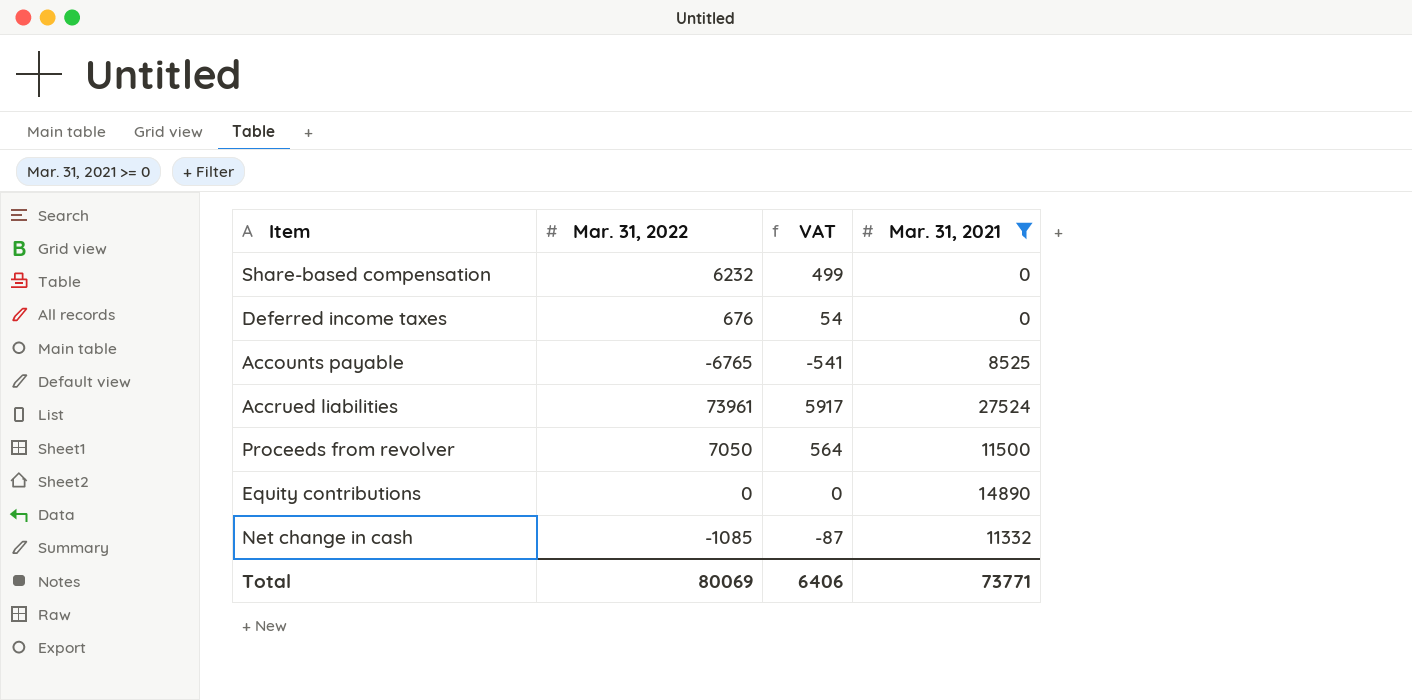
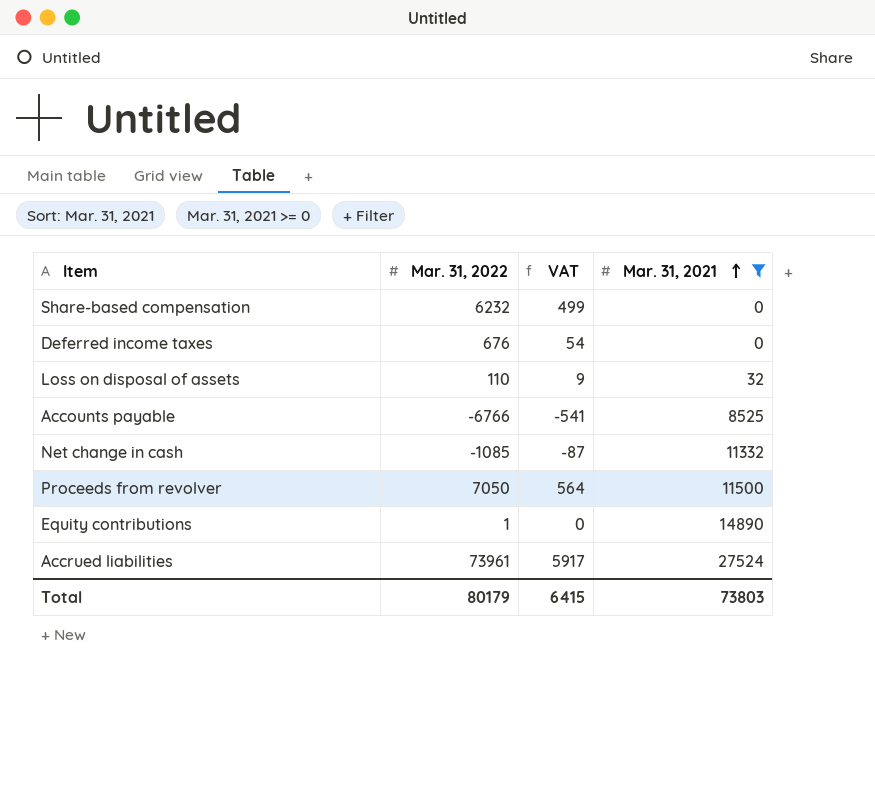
row order: none -> Mar. 31, 2021 ascending
row Loss on disposal of assets: none -> 110 | 9 | 32
Accounts payable | Mar. 31, 2022: -6765 -> -6766
Equity contributions | Mar. 31, 2022: 0 -> 1
Total | Mar. 31, 2022: 80069 -> 80179
Total | VAT: 6406 -> 6415
Total | Mar. 31, 2021: 73771 -> 73803

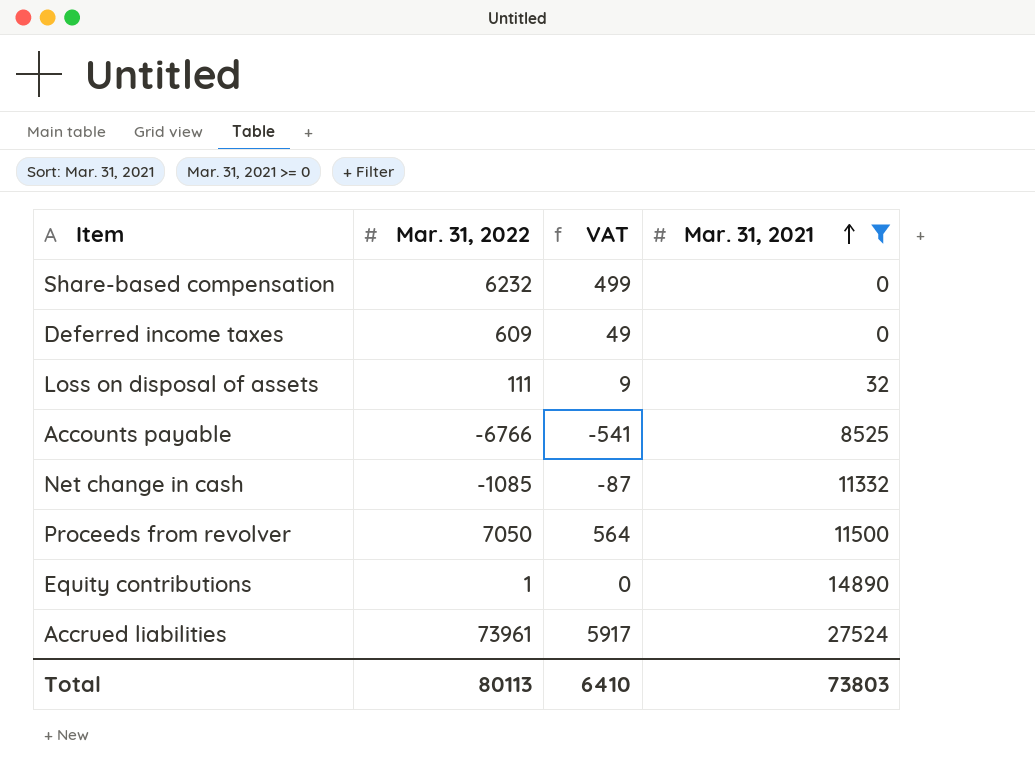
Deferred income taxes | Mar. 31, 2022: 676 -> 609
Deferred income taxes | VAT: 54 -> 49
Loss on disposal of assets | Mar. 31, 2022: 110 -> 111
Total | Mar. 31, 2022: 80179 -> 80113
Total | VAT: 6415 -> 6410

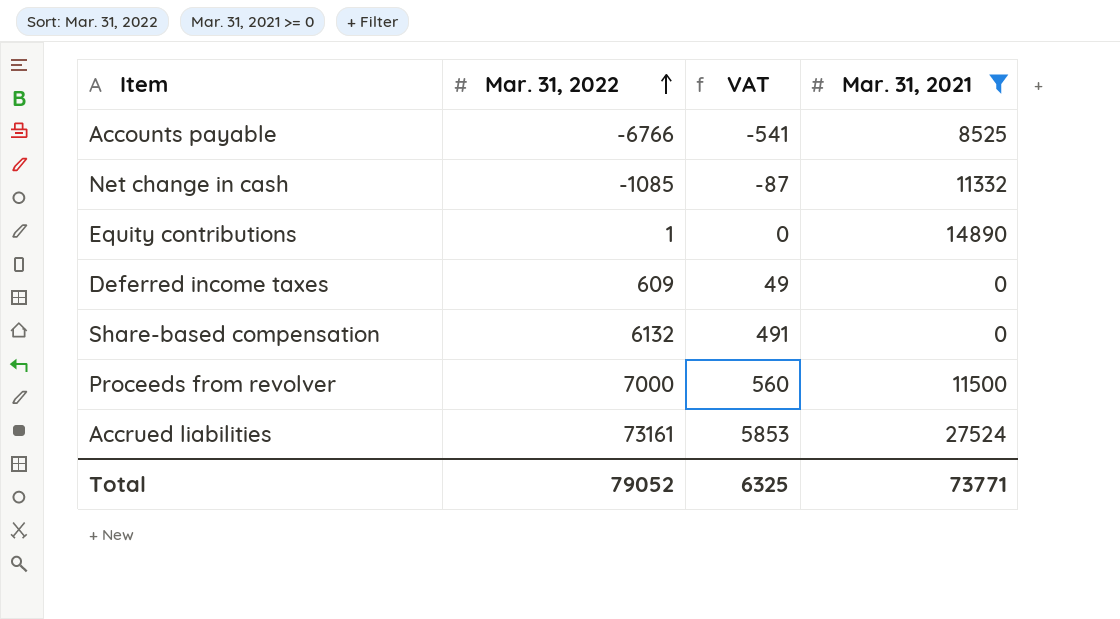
row order: Mar. 31, 2021 ascending -> Mar. 31, 2022 ascending
row Loss on disposal of assets: 111 | 9 | 32 -> none
Share-based compensation | Mar. 31, 2022: 6232 -> 6132
Share-based compensation | VAT: 499 -> 491
Proceeds from revolver | Mar. 31, 2022: 7050 -> 7000
Proceeds from revolver | VAT: 564 -> 560
Accrued liabilities | Mar. 31, 2022: 73961 -> 73161
Accrued liabilities | VAT: 5917 -> 5853
Total | Mar. 31, 2022: 80113 -> 79052
Total | VAT: 6410 -> 6325
Total | Mar. 31, 2021: 73803 -> 73771

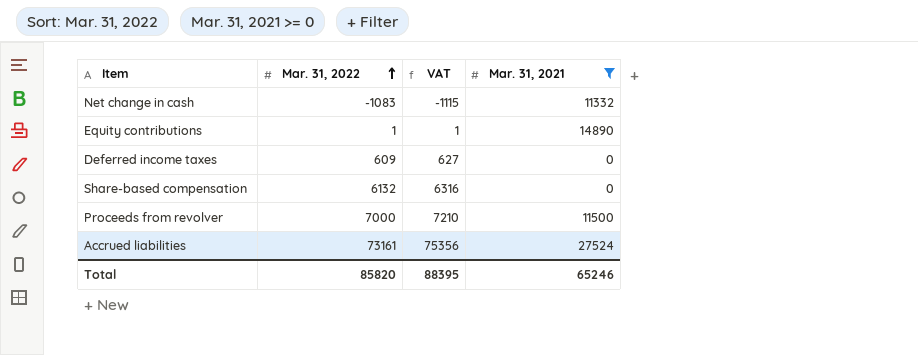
column VAT | formula: [Mar. 31, 2022] * 0.08 -> [Mar. 31, 2022] * 1.03
row Accounts payable: -6766 | -541 | 8525 -> none
Net change in cash | Mar. 31, 2022: -1085 -> -1083
Total | Mar. 31, 2022: 79052 -> 85820
Total | VAT: 6325 -> 88395
Total | Mar. 31, 2021: 73771 -> 65246

